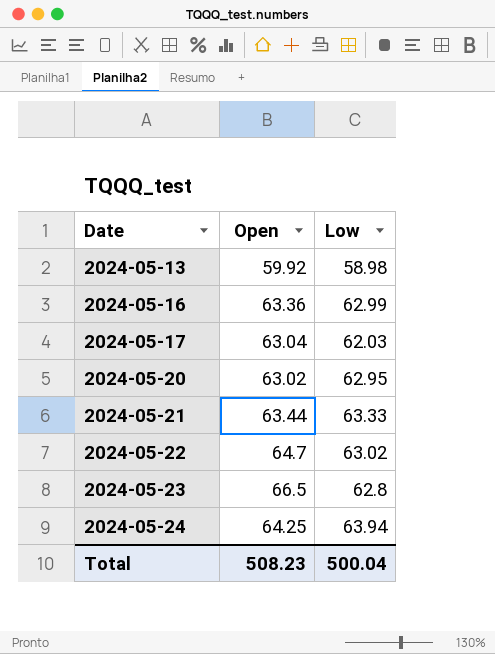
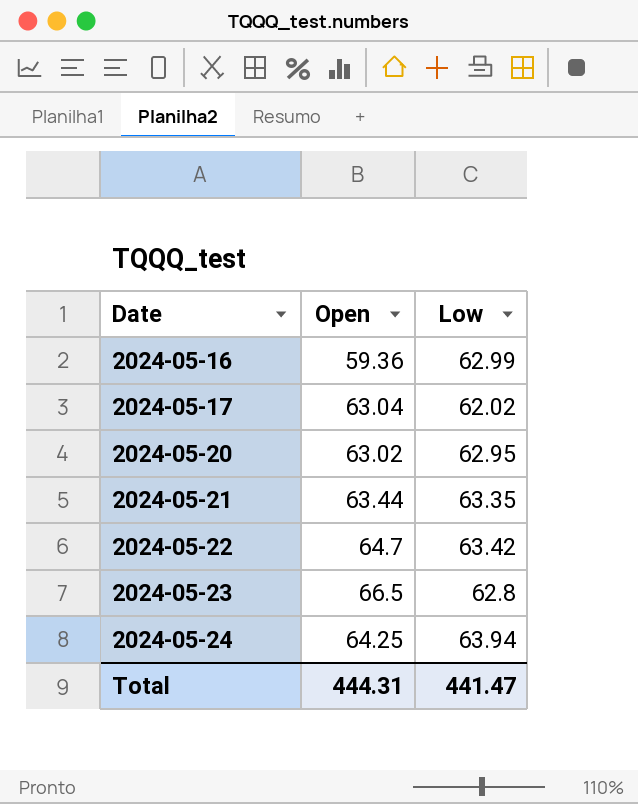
row 2024-05-13: 59.92 | 58.98 -> none
2024-05-16 | Open: 63.36 -> 59.36
2024-05-17 | Low: 62.03 -> 62.02
2024-05-21 | Low: 63.33 -> 63.35
2024-05-22 | Low: 63.02 -> 63.42
Total | Open: 508.23 -> 444.31
Total | Low: 500.04 -> 441.47

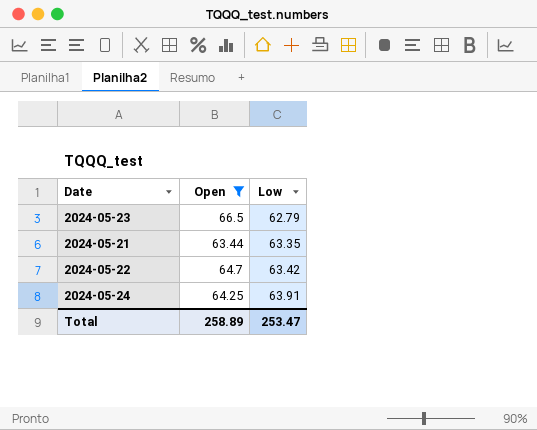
filter: none -> Open >= 63.44
row order: Date ascending -> Low ascending
2024-05-23 | Low: 62.8 -> 62.79
2024-05-24 | Low: 63.94 -> 63.91
Total | Open: 444.31 -> 258.89
Total | Low: 441.47 -> 253.47

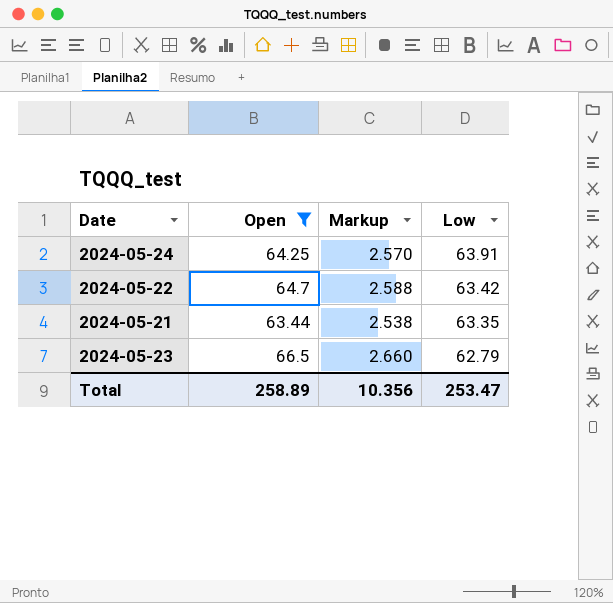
row order: Low ascending -> Low descending
column Markup | formula: none -> [Open] * 0.04

